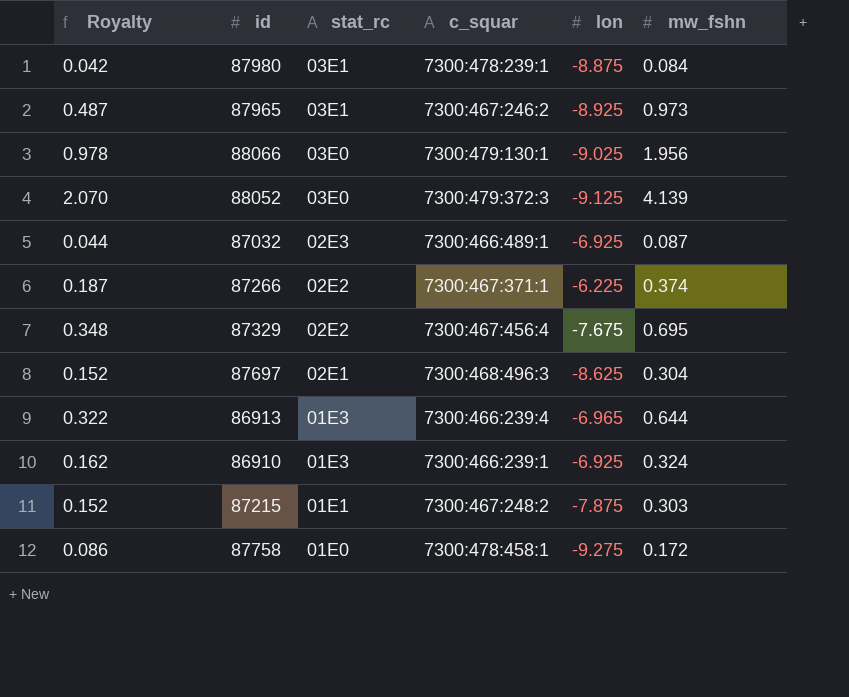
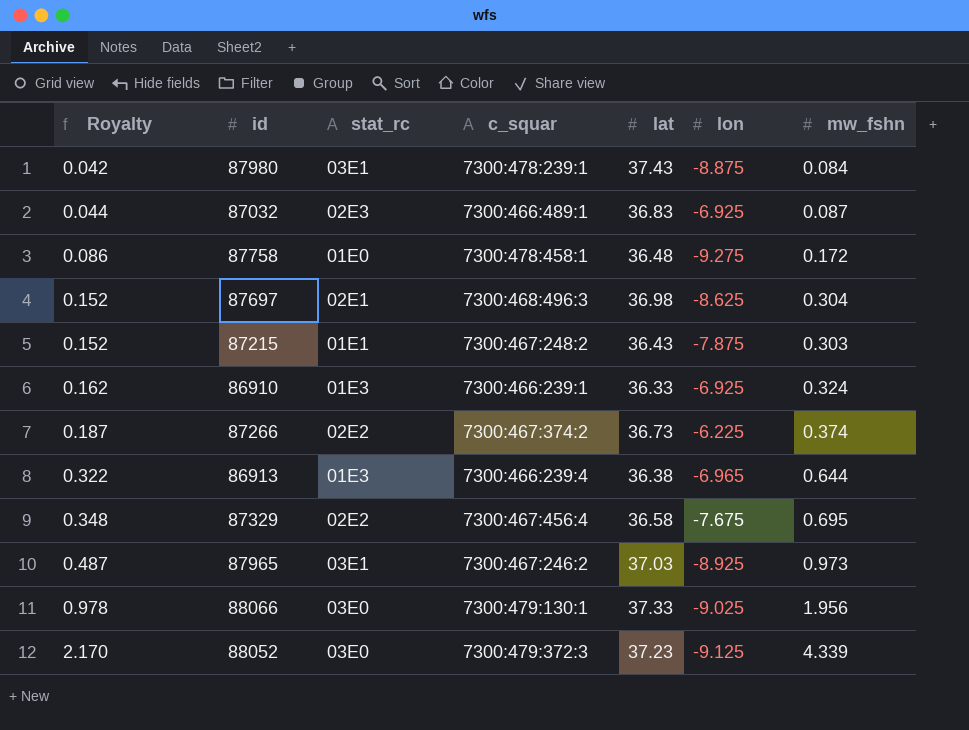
row order: stat_rc descending -> Royalty ascending
column lat | position: none -> 5
87266 | c_squar: 7300:467:371:1 -> 7300:467:374:2
88052 | Royalty: 2.070 -> 2.170
88052 | mw_fshn: 4.139 -> 4.339

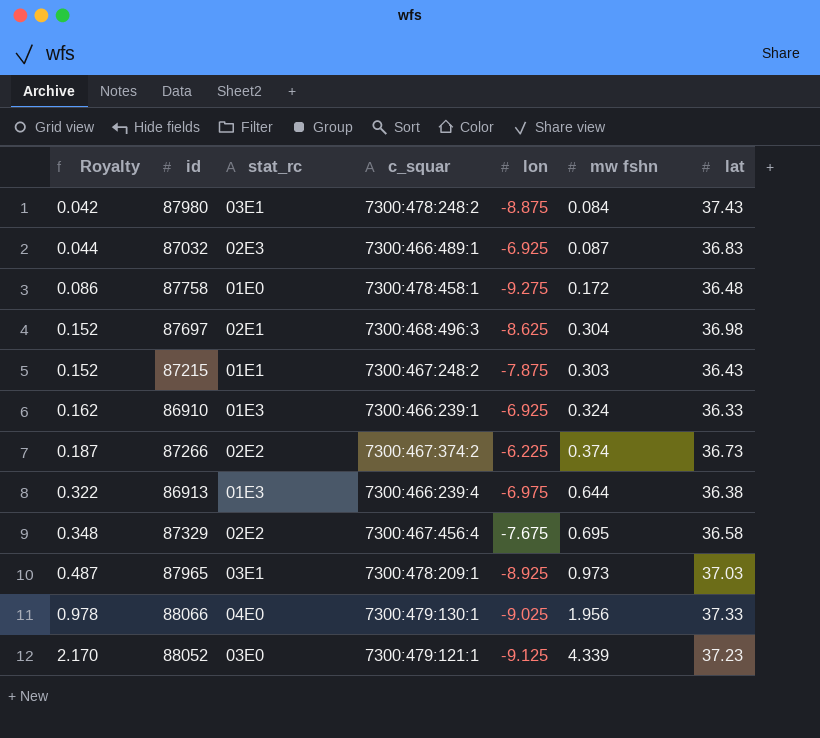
column name: mw_fshn -> mw fshn
column lat | position: 5 -> 7
87980 | c_squar: 7300:478:239:1 -> 7300:478:248:2
86913 | lon: -6.965 -> -6.975
87965 | c_squar: 7300:467:246:2 -> 7300:478:209:1
88066 | stat_rc: 03E0 -> 04E0
88052 | c_squar: 7300:479:372:3 -> 7300:479:121:1

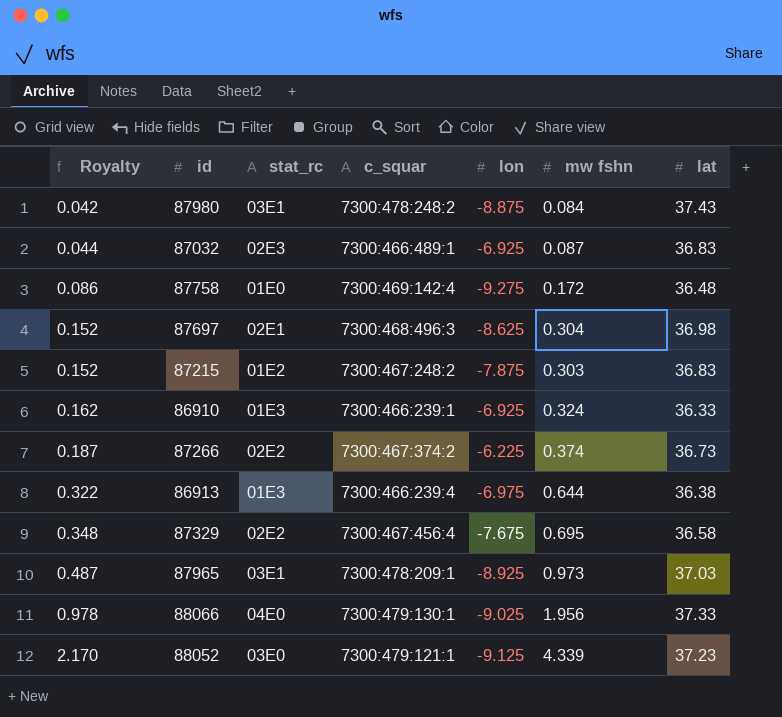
87758 | c_squar: 7300:478:458:1 -> 7300:469:142:4
87215 | stat_rc: 01E1 -> 01E2
87215 | lat: 36.43 -> 36.83

